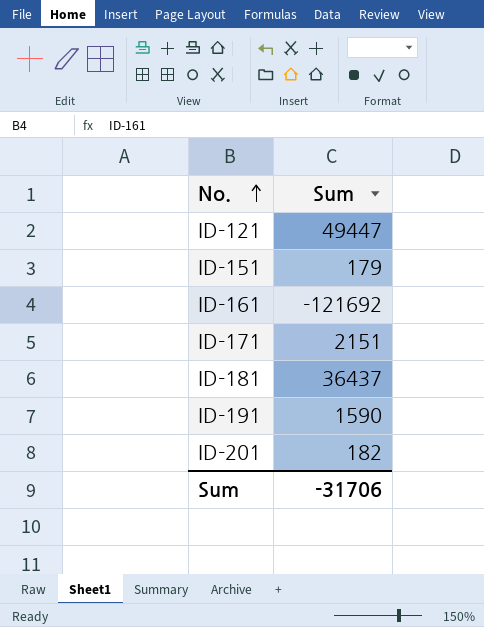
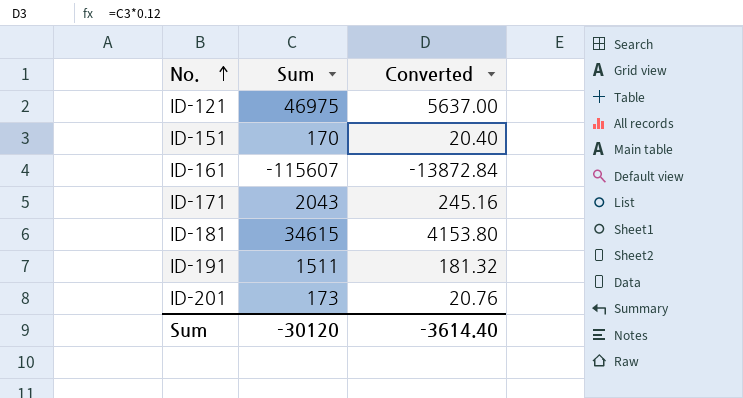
column Converted | formula: none -> [Sum] * 0.12
ID-121 | Sum: 49447 -> 46975
ID-151 | Sum: 179 -> 170
ID-161 | Sum: -121692 -> -115607
ID-171 | Sum: 2151 -> 2043
ID-181 | Sum: 36437 -> 34615
ID-191 | Sum: 1590 -> 1511
ID-201 | Sum: 182 -> 173
Sum | Sum: -31706 -> -30120

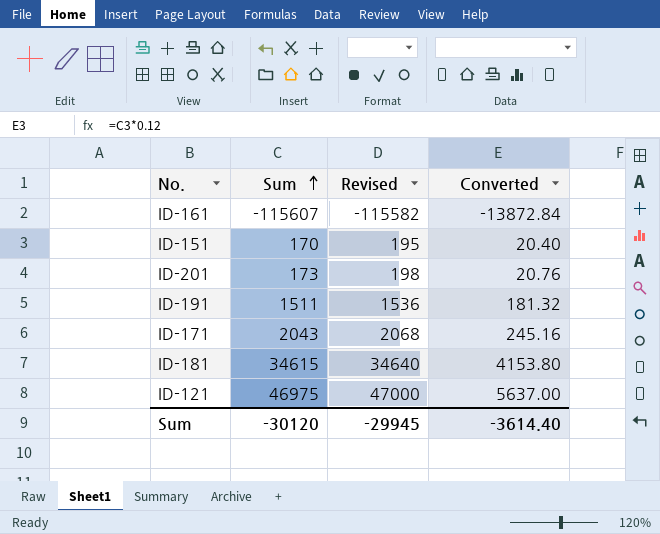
row order: No. ascending -> Sum ascending
column Revised | formula: none -> [Sum] + 25

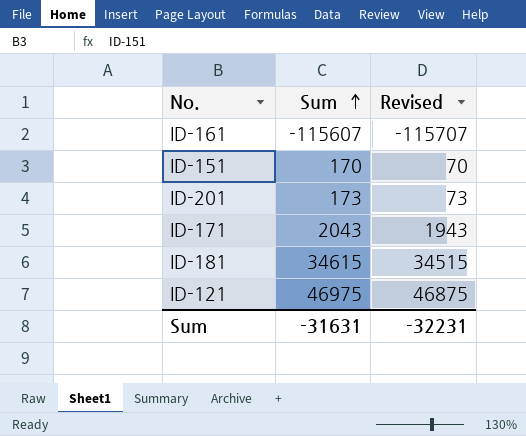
column Converted | formula: [Sum] * 0.12 -> none
column Revised | formula: [Sum] + 25 -> [Sum] - 100
row ID-191: 1511 | 1536 | 181.32 -> none
Sum | Sum: -30120 -> -31631
Sum | Revised: -29945 -> -32231

